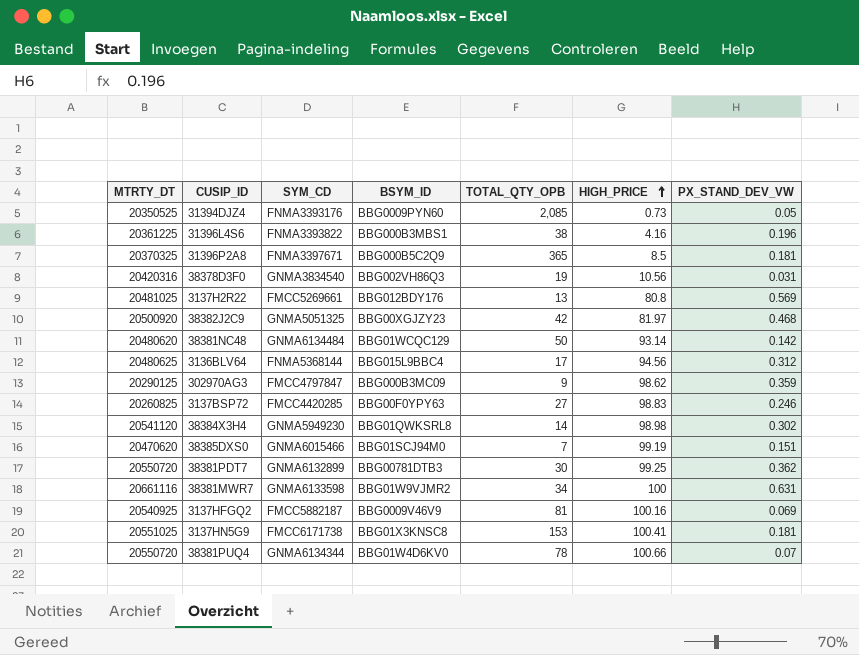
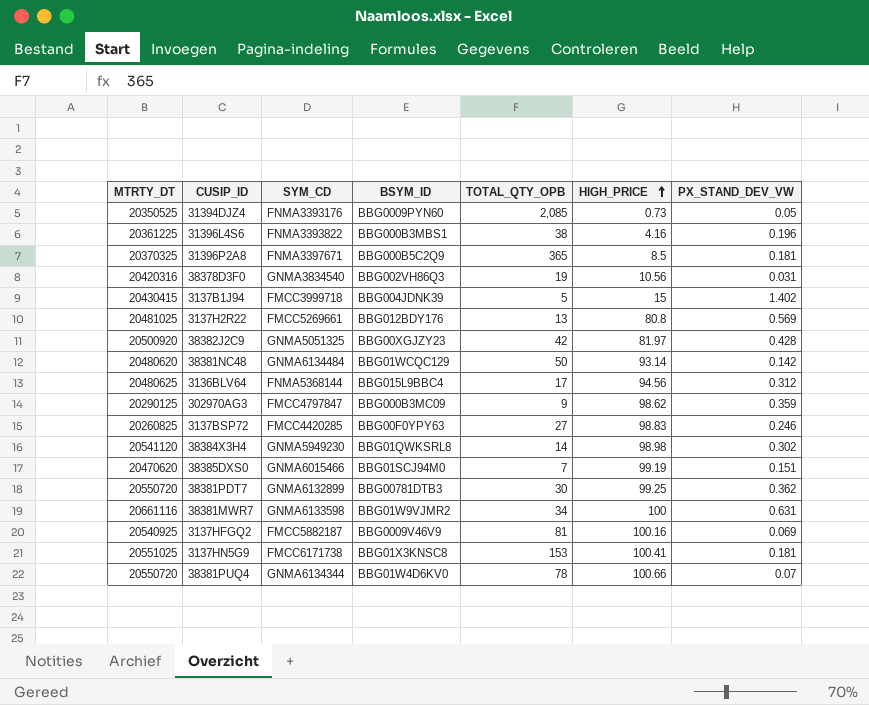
row 3137B1J94: none -> 20430415 | FMCC3999718 | BBG004JDNK39 | 5 | 15 | 1.402
38382J2C9 | PX_STAND_DEV_VW: 0.468 -> 0.428

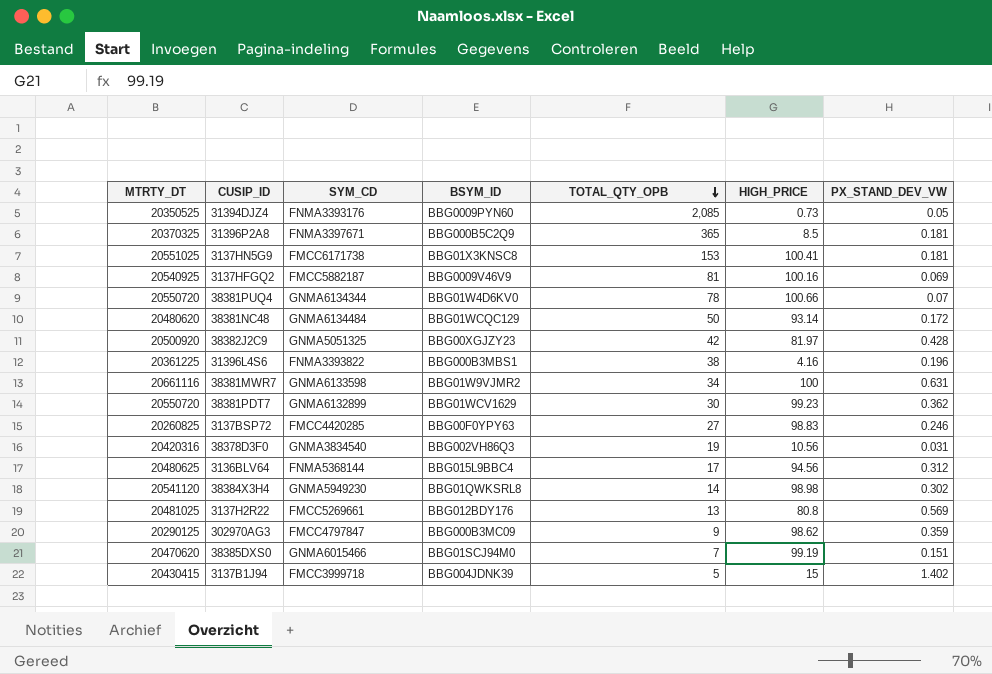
row order: HIGH_PRICE ascending -> TOTAL_QTY_OPB descending
38381NC48 | PX_STAND_DEV_VW: 0.142 -> 0.172
38381PDT7 | BSYM_ID: BBG00781DTB3 -> BBG01WCV1629
38381PDT7 | HIGH_PRICE: 99.25 -> 99.23

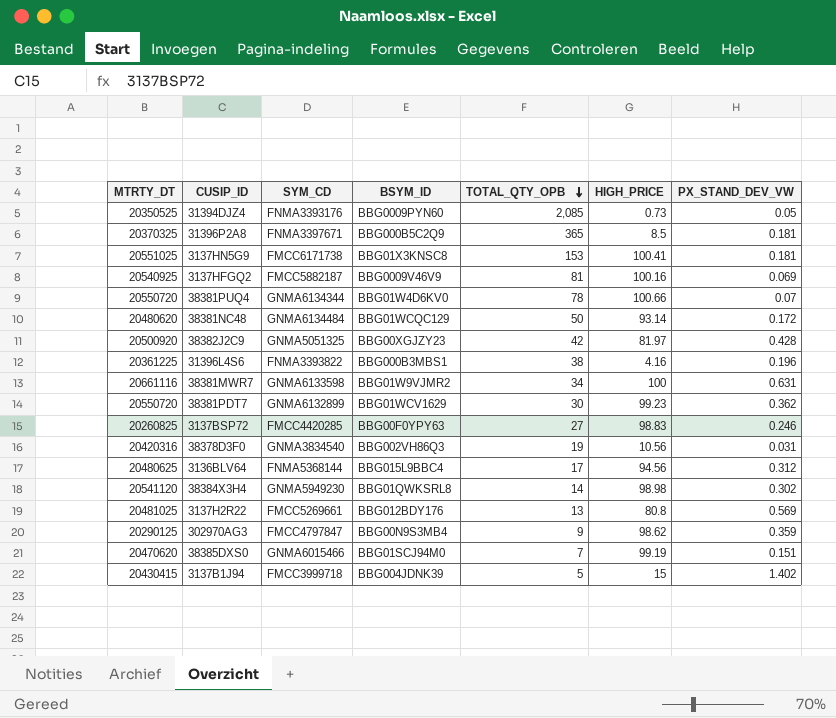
302970AG3 | BSYM_ID: BBG000B3MC09 -> BBG00N9S3MB4

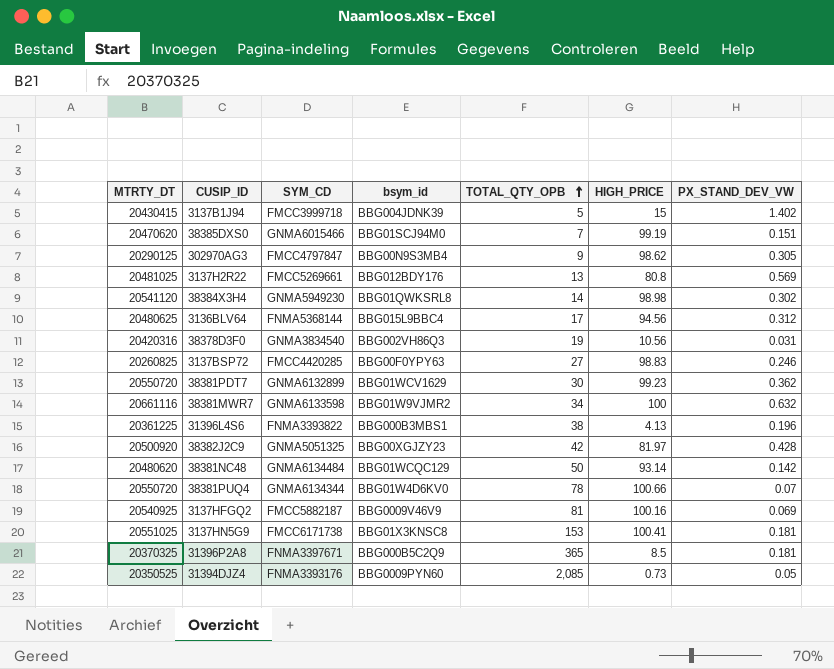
row order: TOTAL_QTY_OPB descending -> TOTAL_QTY_OPB ascending
column name: BSYM_ID -> bsym_id
302970AG3 | PX_STAND_DEV_VW: 0.359 -> 0.305
38381MWR7 | PX_STAND_DEV_VW: 0.631 -> 0.632
31396L4S6 | HIGH_PRICE: 4.16 -> 4.13
38381NC48 | PX_STAND_DEV_VW: 0.172 -> 0.142

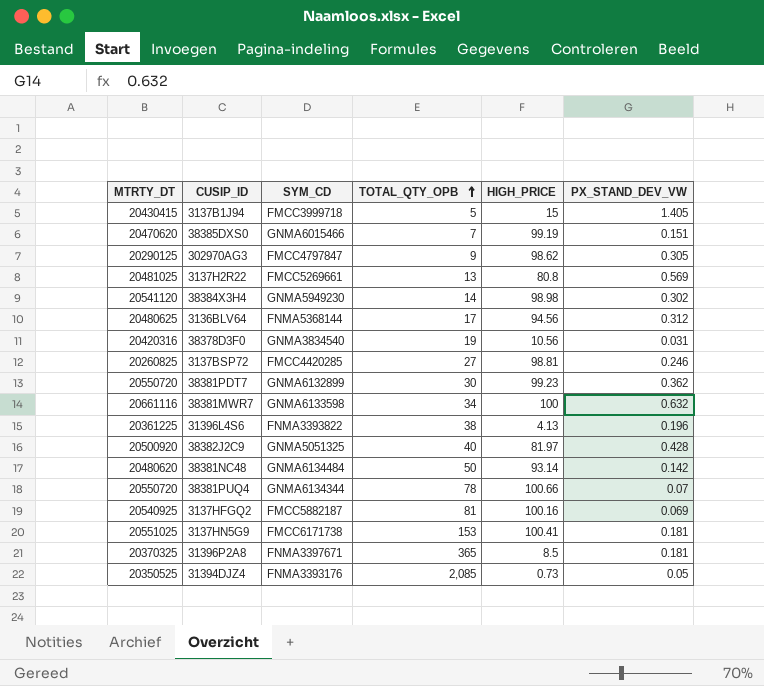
column bsym_id | position: 4 -> none
3137B1J94 | PX_STAND_DEV_VW: 1.402 -> 1.405
3137BSP72 | HIGH_PRICE: 98.83 -> 98.81
38382J2C9 | TOTAL_QTY_OPB: 42 -> 40

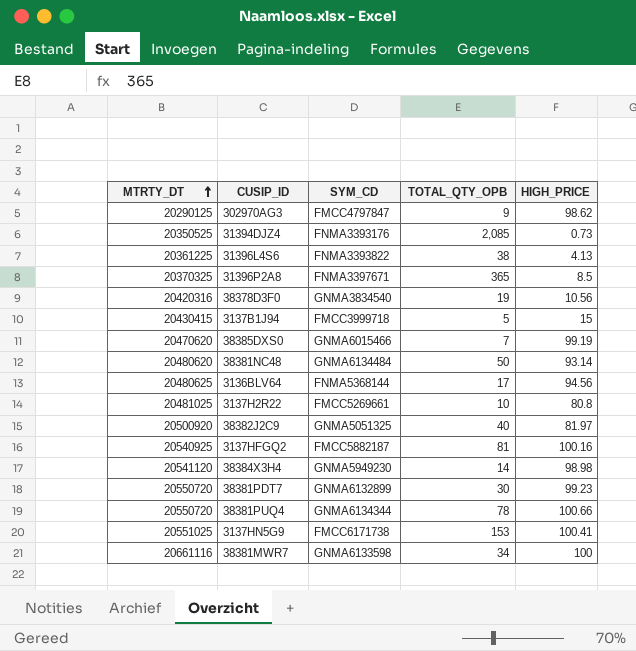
row order: TOTAL_QTY_OPB ascending -> MTRTY_DT ascending
column PX_STAND_DEV_VW | position: 6 -> none
row 3137BSP72: 20260825 | FMCC4420285 | 27 | 98.81 | 0.246 -> none
3137H2R22 | TOTAL_QTY_OPB: 13 -> 10

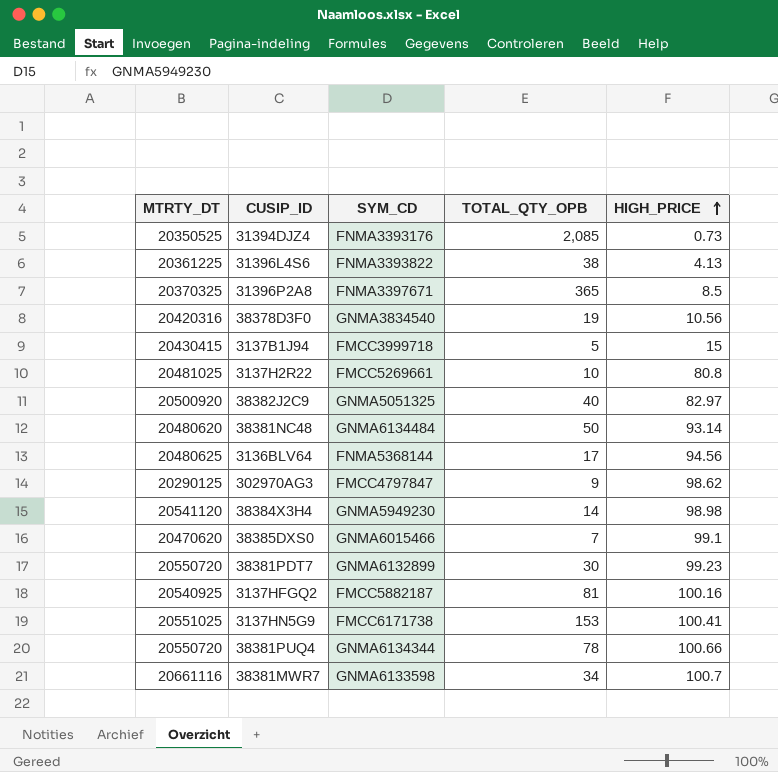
row order: MTRTY_DT ascending -> HIGH_PRICE ascending
38382J2C9 | HIGH_PRICE: 81.97 -> 82.97
38385DXS0 | HIGH_PRICE: 99.19 -> 99.1
38381MWR7 | HIGH_PRICE: 100 -> 100.7

